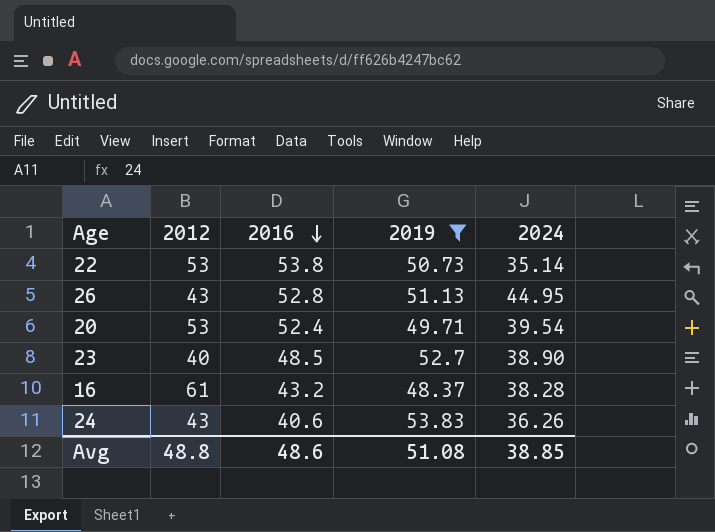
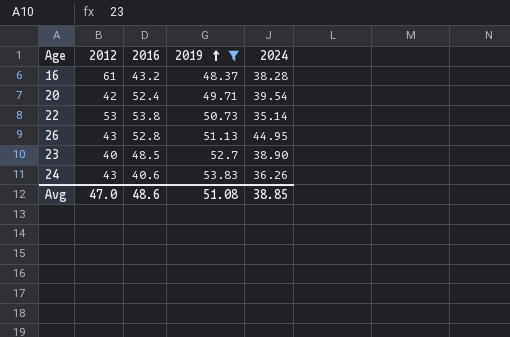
row order: 2016 descending -> 2019 ascending
20 | 2012: 53 -> 42
Avg | 2012: 48.8 -> 47.0

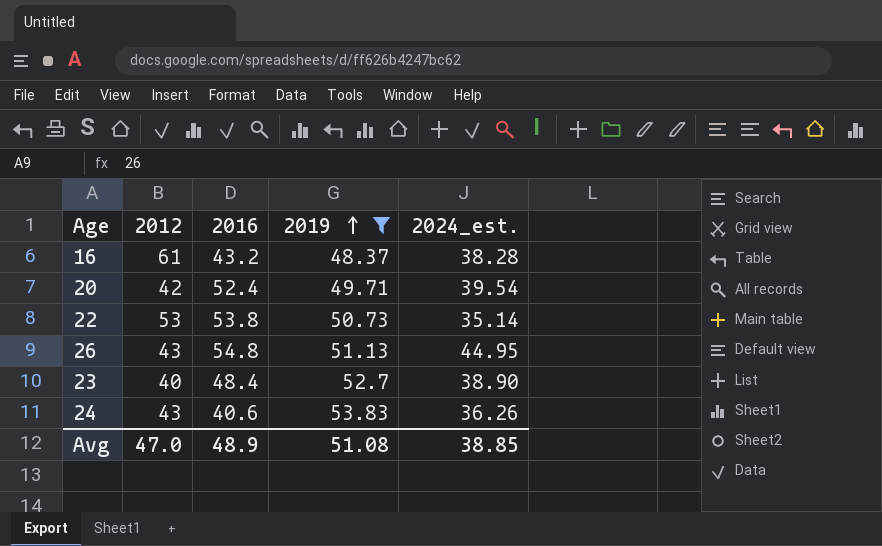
column name: 2024 -> 2024_est.
26 | 2016: 52.8 -> 54.8
23 | 2016: 48.5 -> 48.4
Avg | 2016: 48.6 -> 48.9

